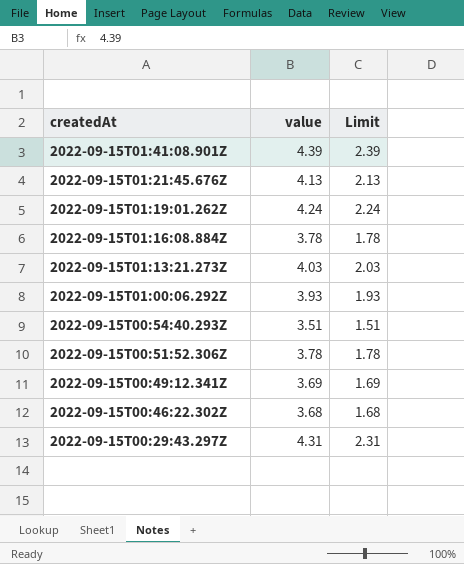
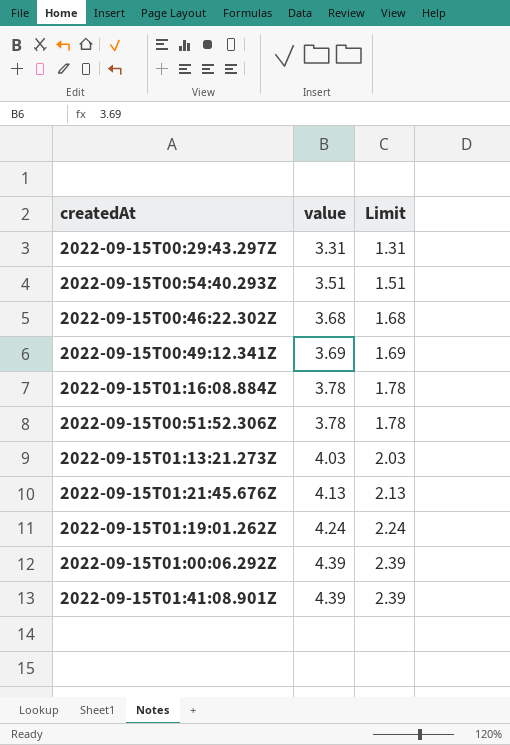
row order: createdAt descending -> value ascending
2022-09-15T00:29:43.297Z | value: 4.31 -> 3.31
2022-09-15T00:29:43.297Z | Limit: 2.31 -> 1.31
2022-09-15T01:00:06.292Z | value: 3.93 -> 4.39
2022-09-15T01:00:06.292Z | Limit: 1.93 -> 2.39

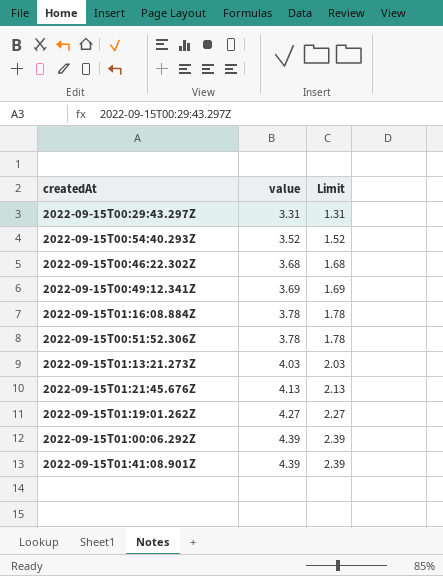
2022-09-15T00:54:40.293Z | value: 3.51 -> 3.52
2022-09-15T00:54:40.293Z | Limit: 1.51 -> 1.52
2022-09-15T01:19:01.262Z | value: 4.24 -> 4.27
2022-09-15T01:19:01.262Z | Limit: 2.24 -> 2.27

